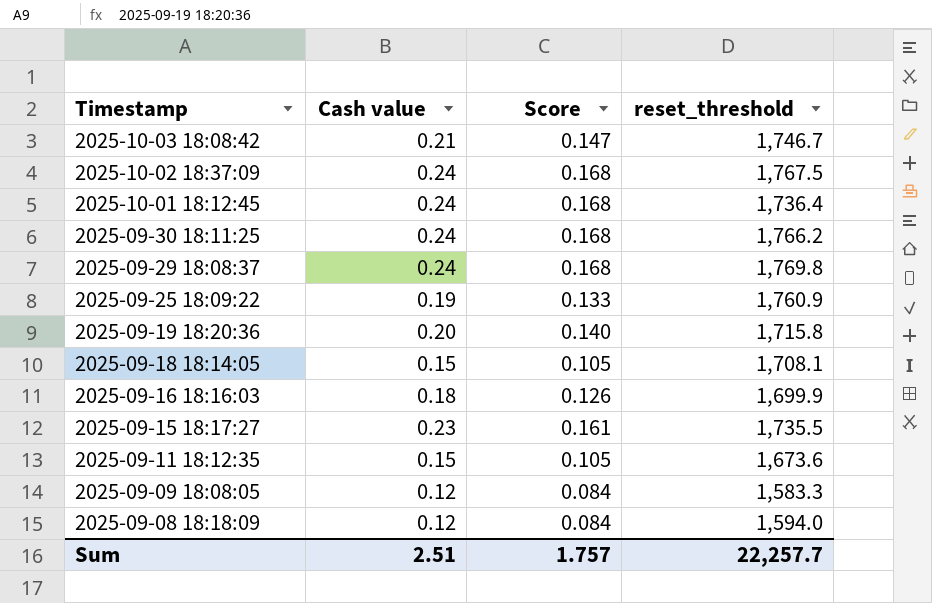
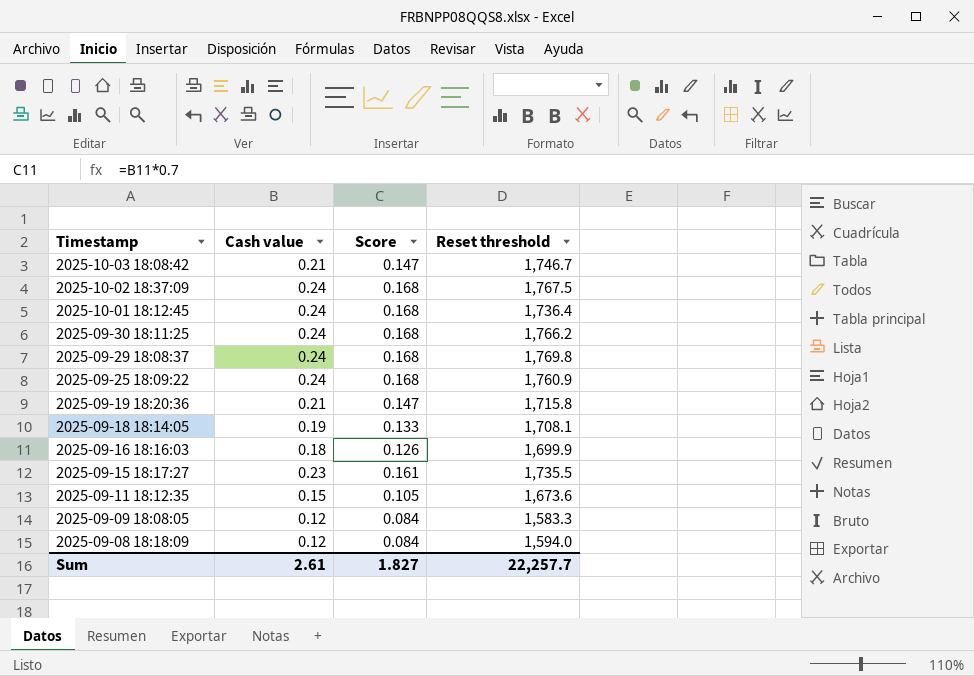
column name: reset_threshold -> Reset threshold
2025-09-25 18:09:22 | Cash value: 0.19 -> 0.24
2025-09-25 18:09:22 | Score: 0.133 -> 0.168
2025-09-19 18:20:36 | Cash value: 0.20 -> 0.21
2025-09-19 18:20:36 | Score: 0.140 -> 0.147
2025-09-18 18:14:05 | Cash value: 0.15 -> 0.19
2025-09-18 18:14:05 | Score: 0.105 -> 0.133
Sum | Cash value: 2.51 -> 2.61
Sum | Score: 1.757 -> 1.827

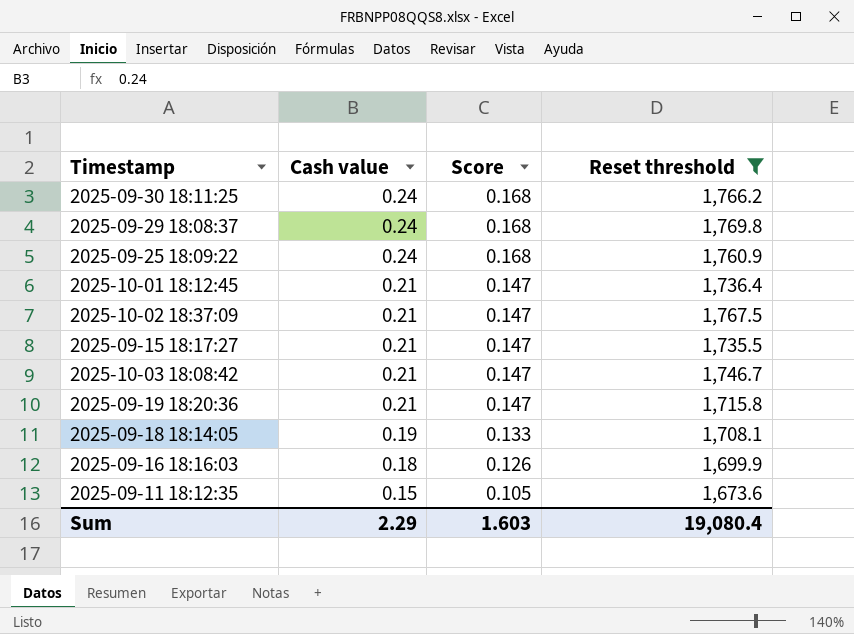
filter: none -> Reset threshold >= 1,673.6
row order: Timestamp descending -> Cash value descending
2025-10-01 18:12:45 | Cash value: 0.24 -> 0.21
2025-10-01 18:12:45 | Score: 0.168 -> 0.147
2025-10-02 18:37:09 | Cash value: 0.24 -> 0.21
2025-10-02 18:37:09 | Score: 0.168 -> 0.147
2025-09-15 18:17:27 | Cash value: 0.23 -> 0.21
2025-09-15 18:17:27 | Score: 0.161 -> 0.147
Sum | Cash value: 2.61 -> 2.29
Sum | Score: 1.827 -> 1.603
Sum | Reset threshold: 22,257.7 -> 19,080.4

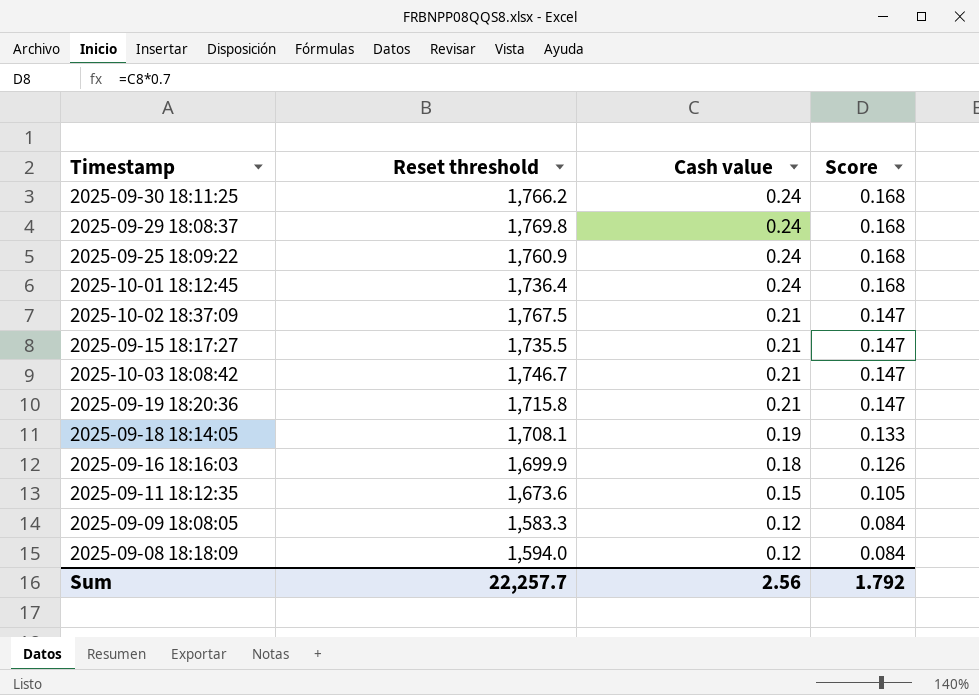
filter: Reset threshold >= 1,673.6 -> none
column Reset threshold | position: 4 -> 2
2025-10-01 18:12:45 | Cash value: 0.21 -> 0.24
2025-10-01 18:12:45 | Score: 0.147 -> 0.168
Sum | Reset threshold: 19,080.4 -> 22,257.7
Sum | Cash value: 2.29 -> 2.56
Sum | Score: 1.603 -> 1.792

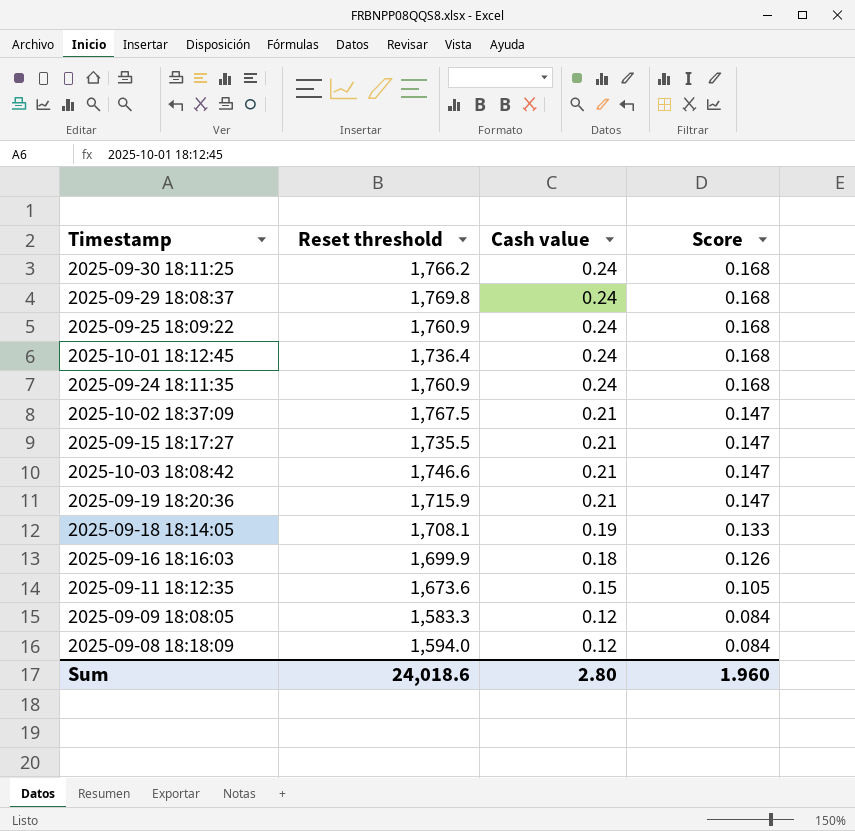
row 2025-09-24 18:11:35: none -> 1,760.9 | 0.24 | 0.168
2025-10-03 18:08:42 | Reset threshold: 1,746.7 -> 1,746.6
2025-09-19 18:20:36 | Reset threshold: 1,715.8 -> 1,715.9
Sum | Reset threshold: 22,257.7 -> 24,018.6
Sum | Cash value: 2.56 -> 2.80
Sum | Score: 1.792 -> 1.960

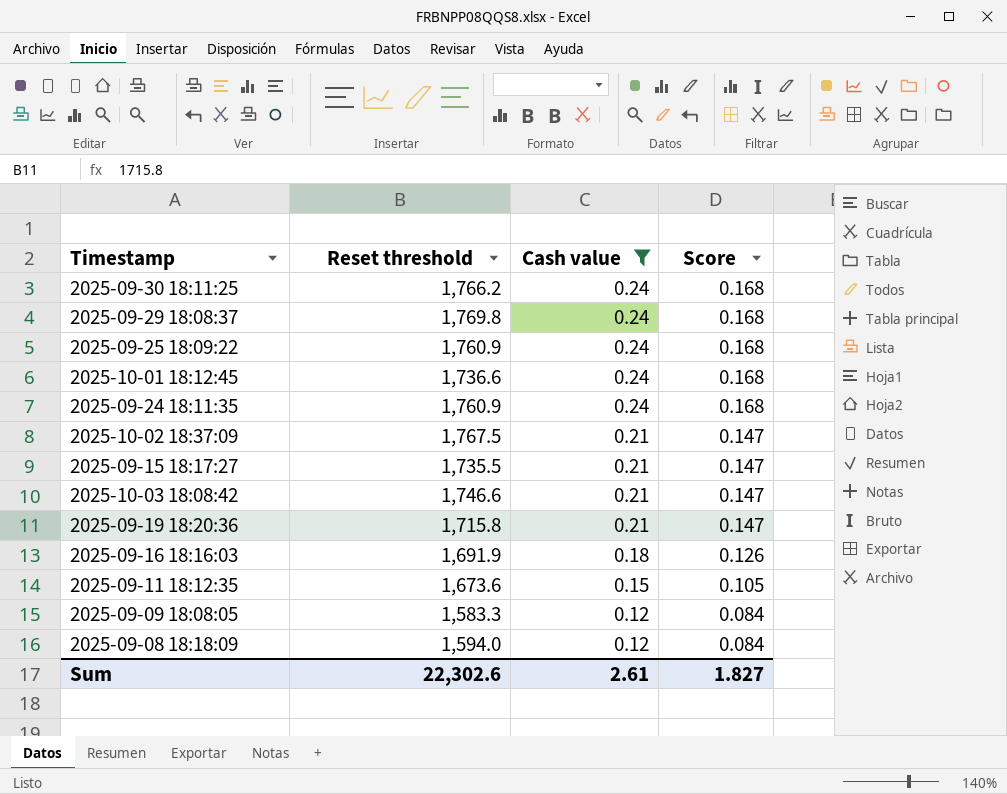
filter: none -> Cash value != 0.19
2025-10-01 18:12:45 | Reset threshold: 1,736.4 -> 1,736.6
2025-09-19 18:20:36 | Reset threshold: 1,715.9 -> 1,715.8
2025-09-16 18:16:03 | Reset threshold: 1,699.9 -> 1,691.9
Sum | Reset threshold: 24,018.6 -> 22,302.6
Sum | Cash value: 2.80 -> 2.61
Sum | Score: 1.960 -> 1.827

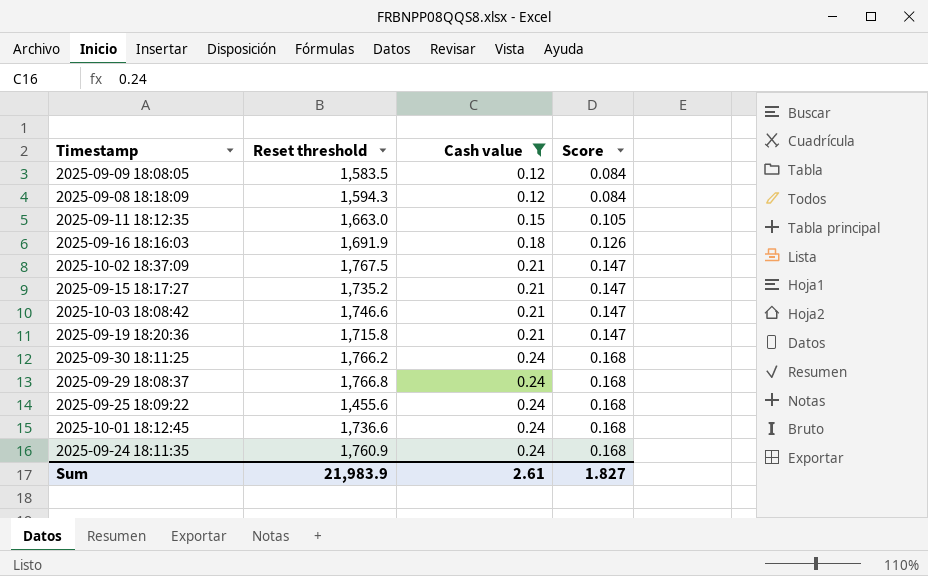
row order: Cash value descending -> Cash value ascending
2025-09-09 18:08:05 | Reset threshold: 1,583.3 -> 1,583.5
2025-09-08 18:18:09 | Reset threshold: 1,594.0 -> 1,594.3
2025-09-11 18:12:35 | Reset threshold: 1,673.6 -> 1,663.0
2025-09-15 18:17:27 | Reset threshold: 1,735.5 -> 1,735.2
2025-09-29 18:08:37 | Reset threshold: 1,769.8 -> 1,766.8
2025-09-25 18:09:22 | Reset threshold: 1,760.9 -> 1,455.6
Sum | Reset threshold: 22,302.6 -> 21,983.9

